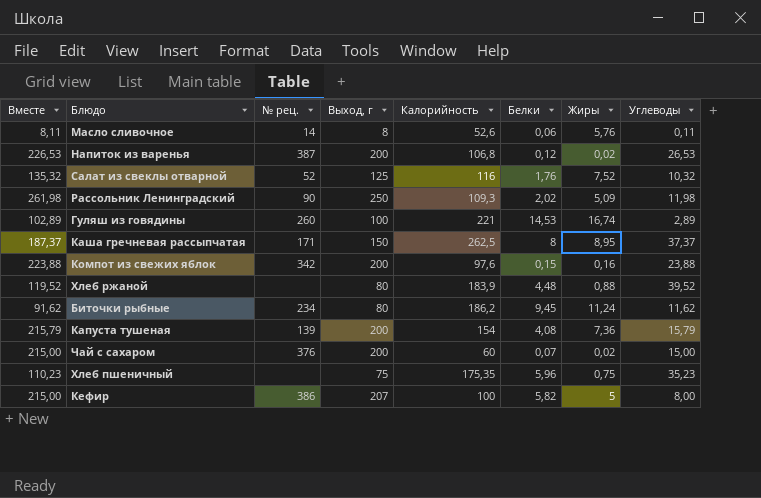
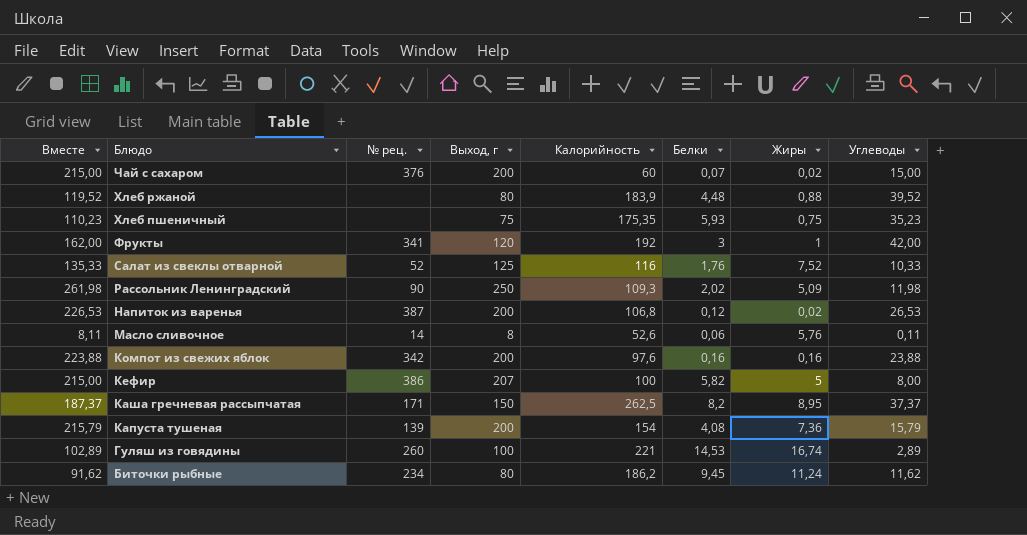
row order: none -> Блюдо descending
Хлеб пшеничный | Белки: 5,96 -> 5,93
row Фрукты: none -> 162,00 | 341 | 120 | 192 | 3 | 1 | 42,00
Салат из свеклы отварной | Вместе: 135,32 -> 135,33
Салат из свеклы отварной | Углеводы: 10,32 -> 10,33
Компот из свежих яблок | Белки: 0,15 -> 0,16
Каша гречневая рассыпчатая | Белки: 8 -> 8,2

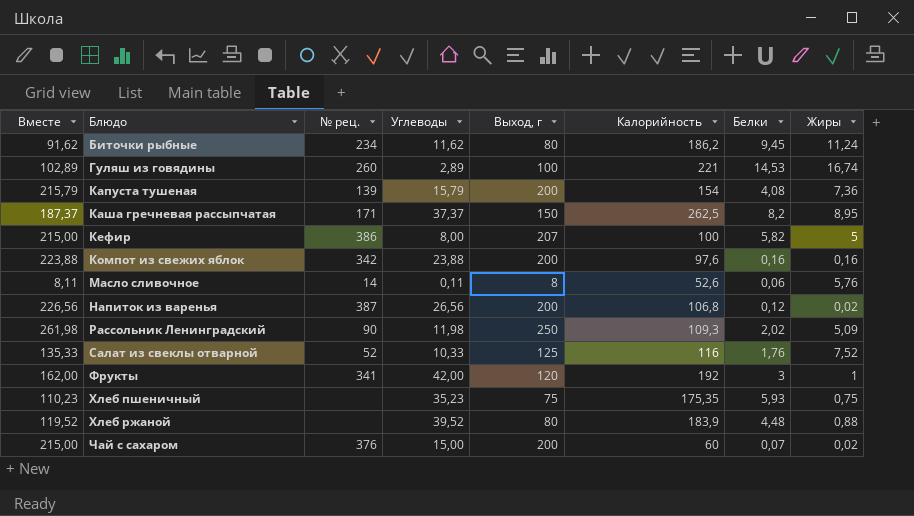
row order: Блюдо descending -> Блюдо ascending
column Углеводы | position: 8 -> 4
Напиток из варенья | Вместе: 226,53 -> 226,56
Напиток из варенья | Углеводы: 26,53 -> 26,56

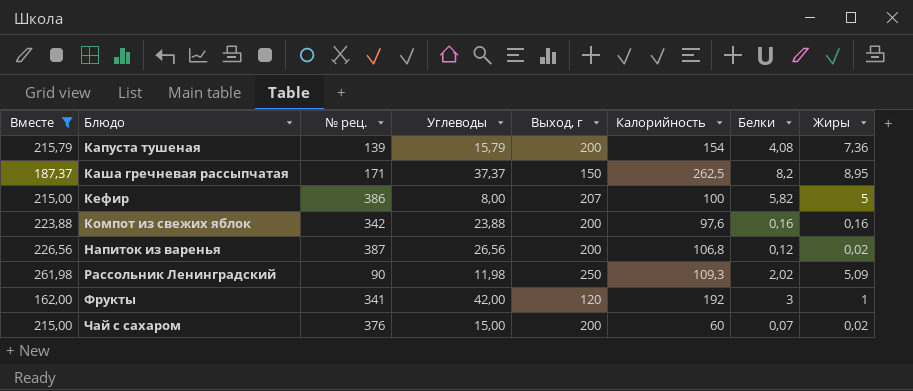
filter: none -> Вместе >= 162,00

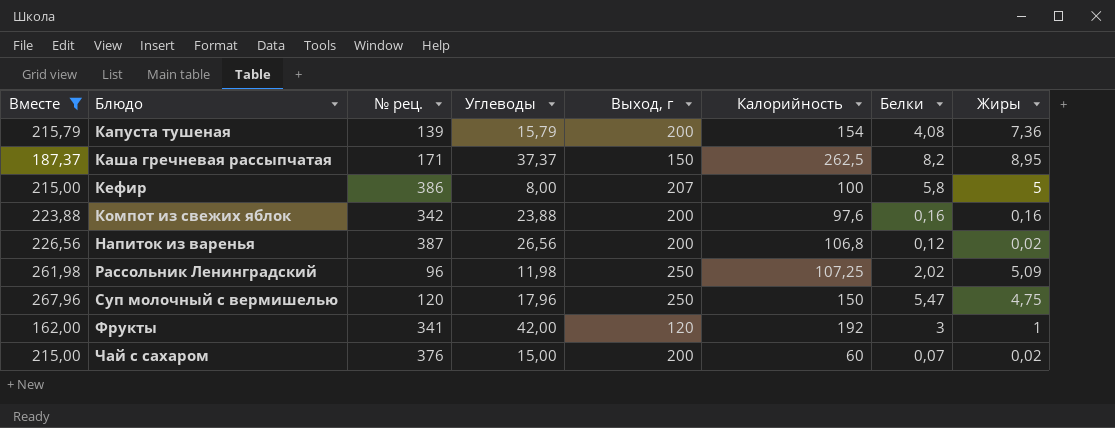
Кефир | Белки: 5,82 -> 5,8
Рассольник Ленинградский | № рец.: 90 -> 96
Рассольник Ленинградский | Калорийность: 109,3 -> 107,25
row Суп молочный с вермишелью: none -> 267,96 | 120 | 17,96 | 250 | 150 | 5,47 | 4,75

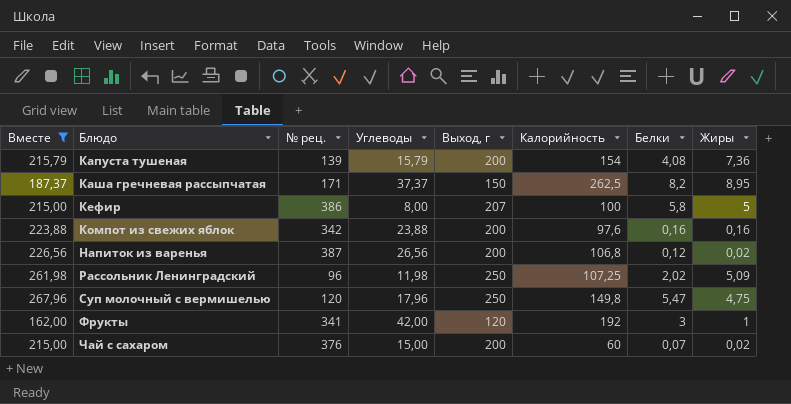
Суп молочный с вермишелью | Калорийность: 150 -> 149,8

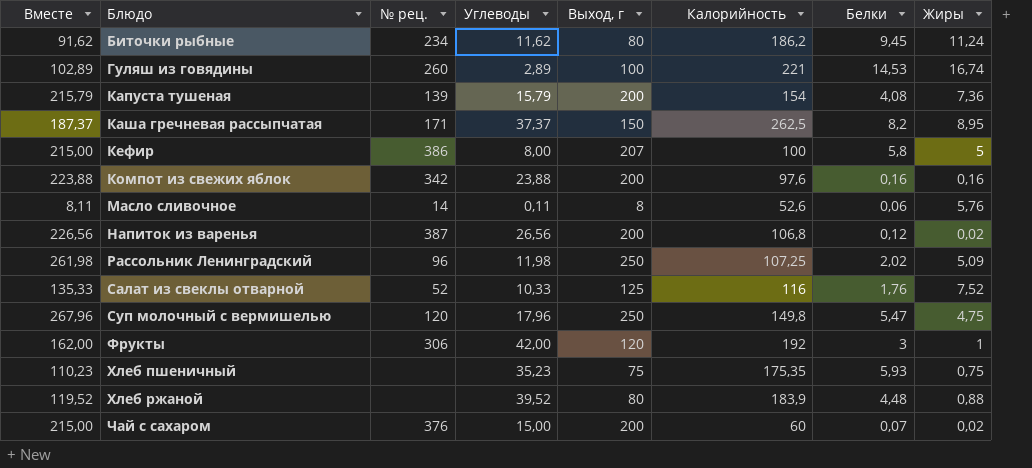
filter: Вместе >= 162,00 -> none
Фрукты | № рец.: 341 -> 306

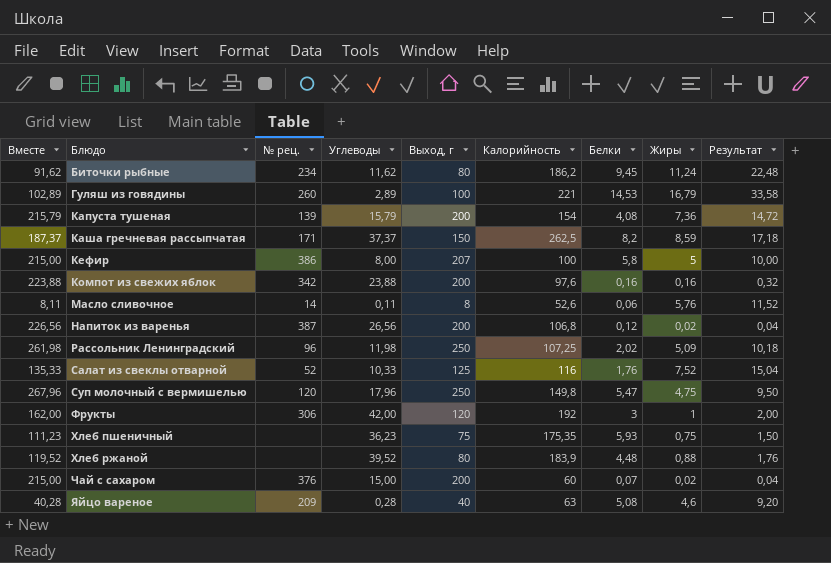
column Результат | formula: none -> [Жиры] * 2
Гуляш из говядины | Жиры: 16,74 -> 16,79
Каша гречневая рассыпчатая | Жиры: 8,95 -> 8,59
Хлеб пшеничный | Вместе: 110,23 -> 111,23
Хлеб пшеничный | Углеводы: 35,23 -> 36,23
row Яйцо вареное: none -> 40,28 | 209 | 0,28 | 40 | 63 | 5,08 | 4,6 | 9,20

